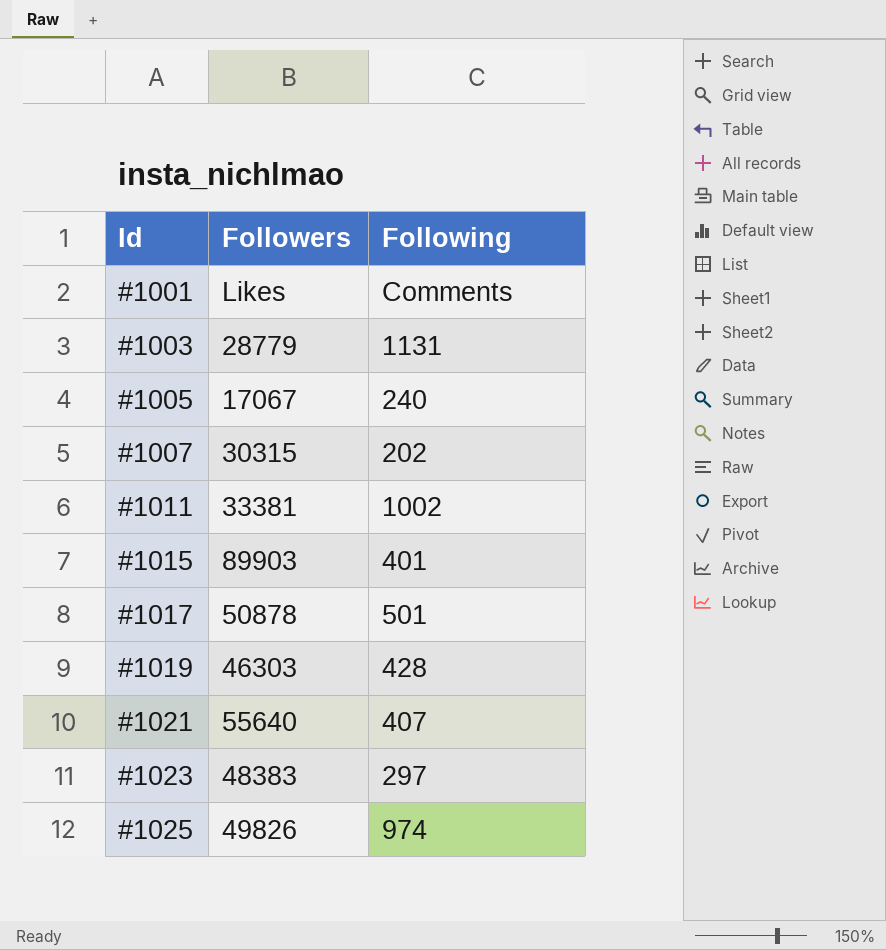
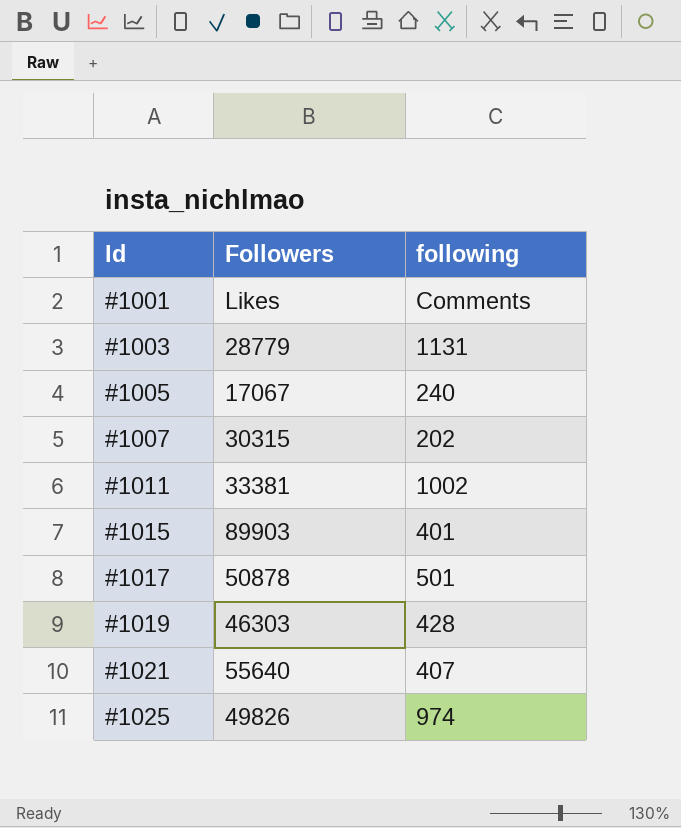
column name: Following -> following
row #1023: 48383 | 297 -> none

